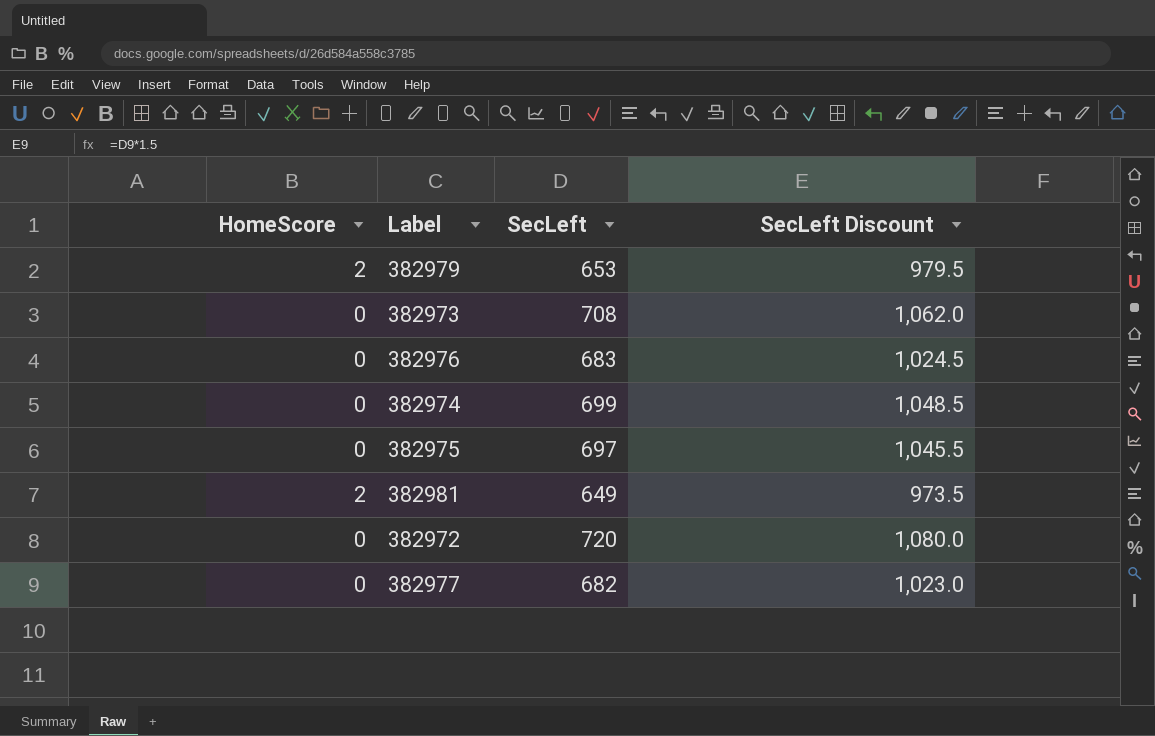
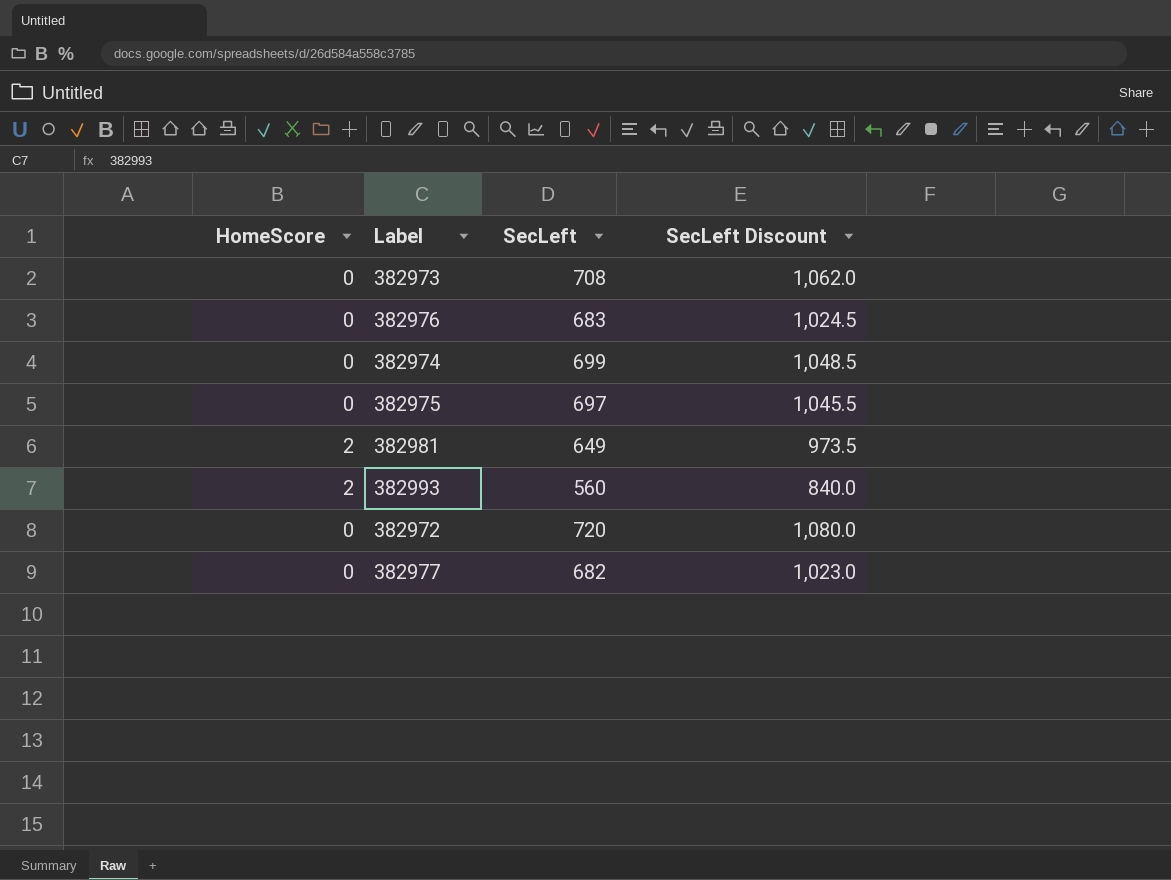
row 382979: 2 | 653 | 979.5 -> none
row 382993: none -> 2 | 560 | 840.0

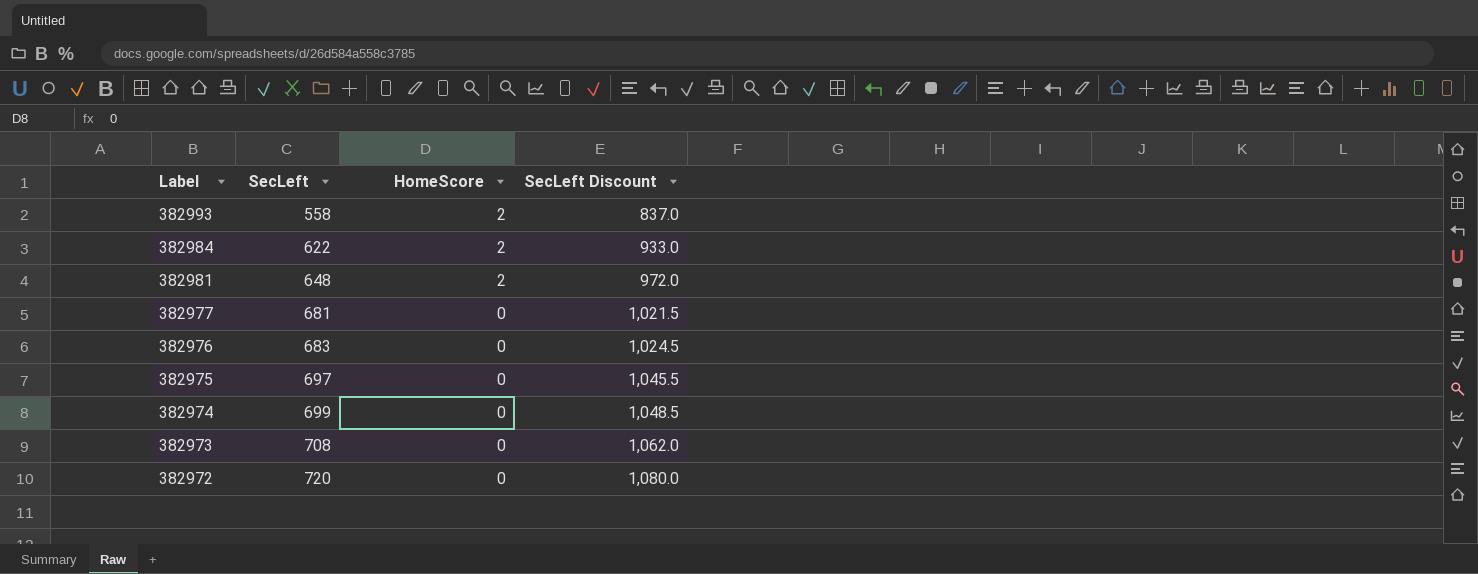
row order: none -> Label descending
column HomeScore | position: 1 -> 3
382993 | SecLeft: 560 -> 558
382993 | SecLeft Discount: 840.0 -> 837.0
row 382984: none -> 622 | 2 | 933.0
382981 | SecLeft: 649 -> 648
382981 | SecLeft Discount: 973.5 -> 972.0
382977 | SecLeft: 682 -> 681
382977 | SecLeft Discount: 1,023.0 -> 1,021.5

